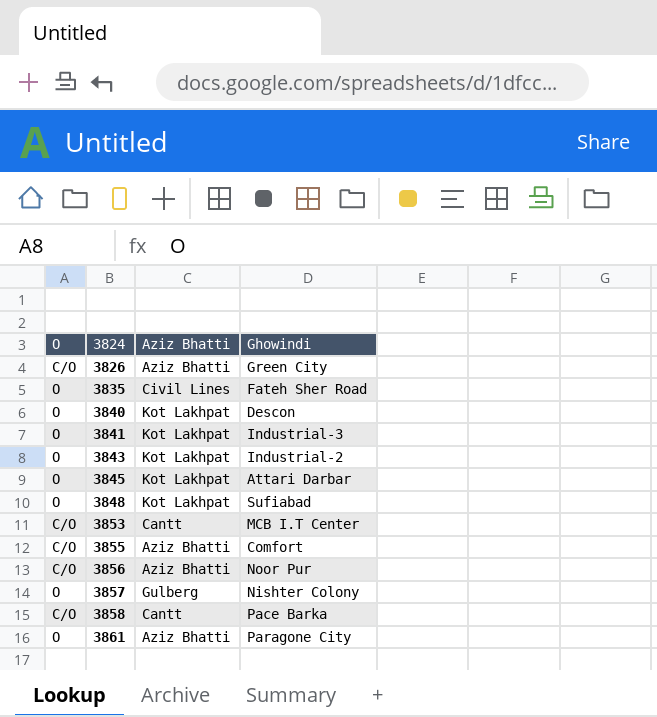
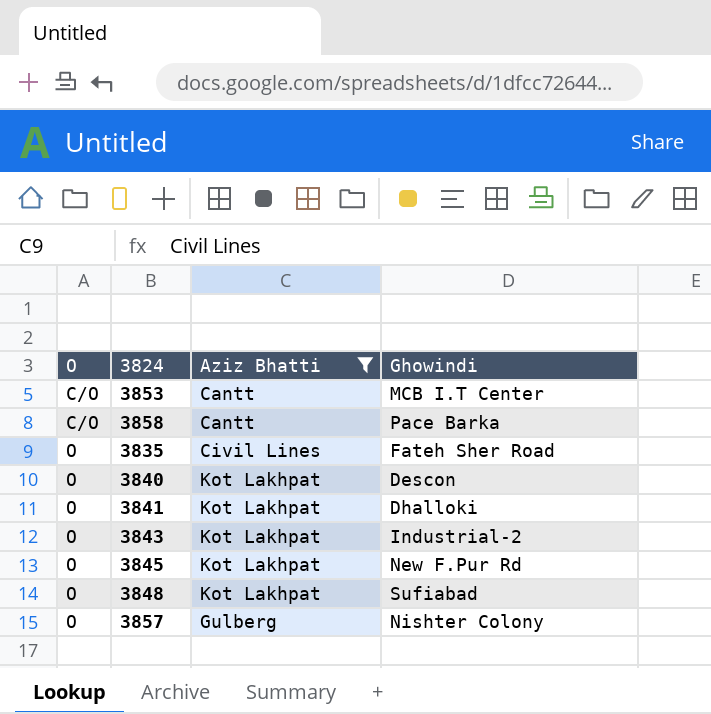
filter: none -> Aziz Bhatti != Aziz Bhatti
row order: 3824 ascending -> O ascending
3841 | Ghowindi: Industrial-3 -> Dhalloki
3845 | Ghowindi: Attari Darbar -> New F.Pur Rd

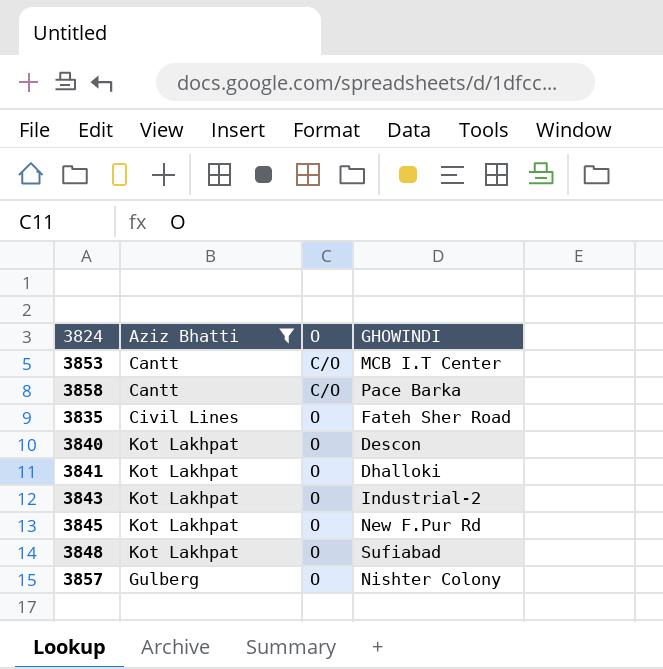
column O | position: 1 -> 3
column name: Ghowindi -> GHOWINDI

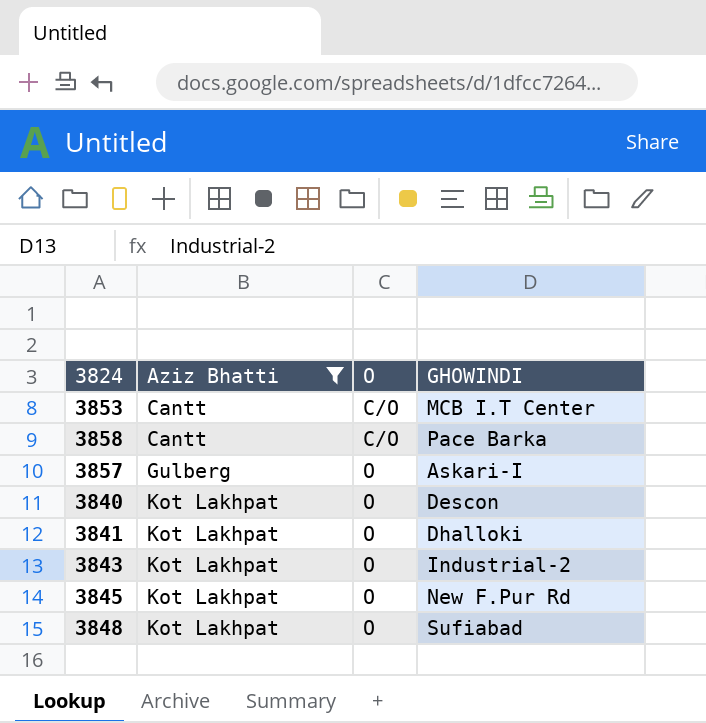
row order: O ascending -> Aziz Bhatti ascending
row 3835: Civil Lines | O | Fateh Sher Road -> none
3857 | GHOWINDI: Nishter Colony -> Askari-I

